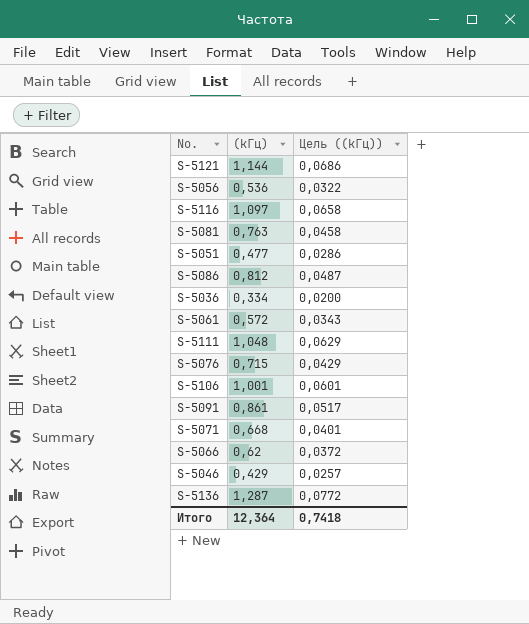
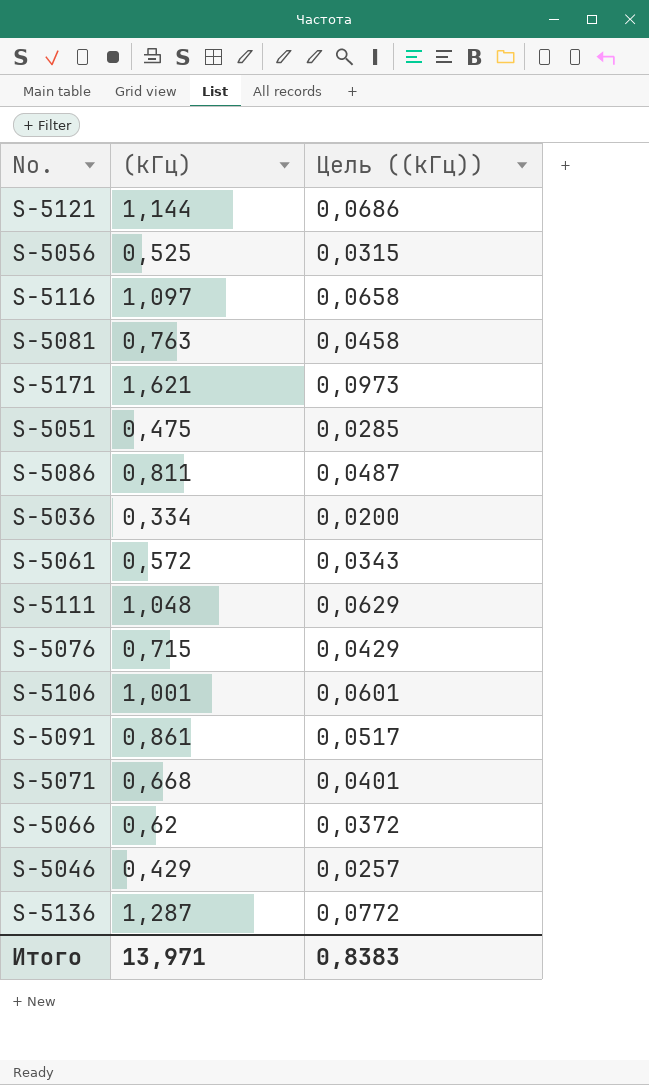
S-5056 | (kГц): 0,536 -> 0,525
S-5056 | Цель ((kГц)): 0,0322 -> 0,0315
row S-5171: none -> 1,621 | 0,0973
S-5051 | (kГц): 0,477 -> 0,475
S-5051 | Цель ((kГц)): 0,0286 -> 0,0285
S-5086 | (kГц): 0,812 -> 0,811
Итого | (kГц): 12,364 -> 13,971
Итого | Цель ((kГц)): 0,7418 -> 0,8383

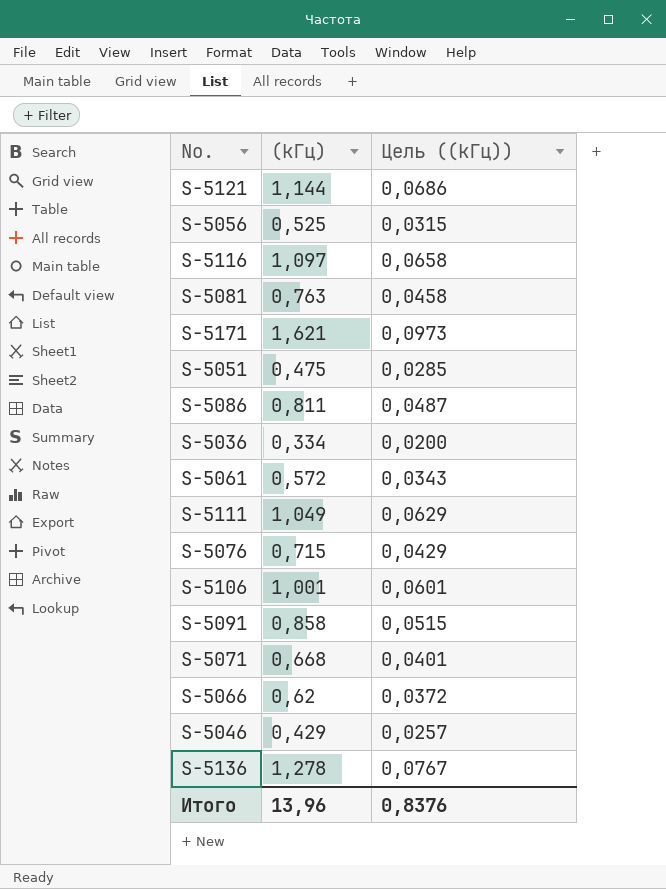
S-5111 | (kГц): 1,048 -> 1,049
S-5091 | (kГц): 0,861 -> 0,858
S-5091 | Цель ((kГц)): 0,0517 -> 0,0515
S-5136 | (kГц): 1,287 -> 1,278
S-5136 | Цель ((kГц)): 0,0772 -> 0,0767
Итого | (kГц): 13,971 -> 13,96
Итого | Цель ((kГц)): 0,8383 -> 0,8376

